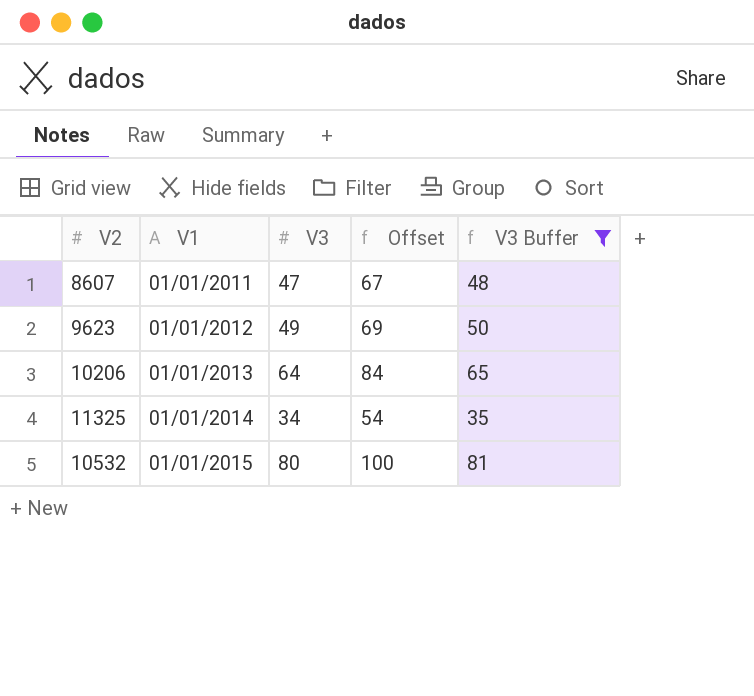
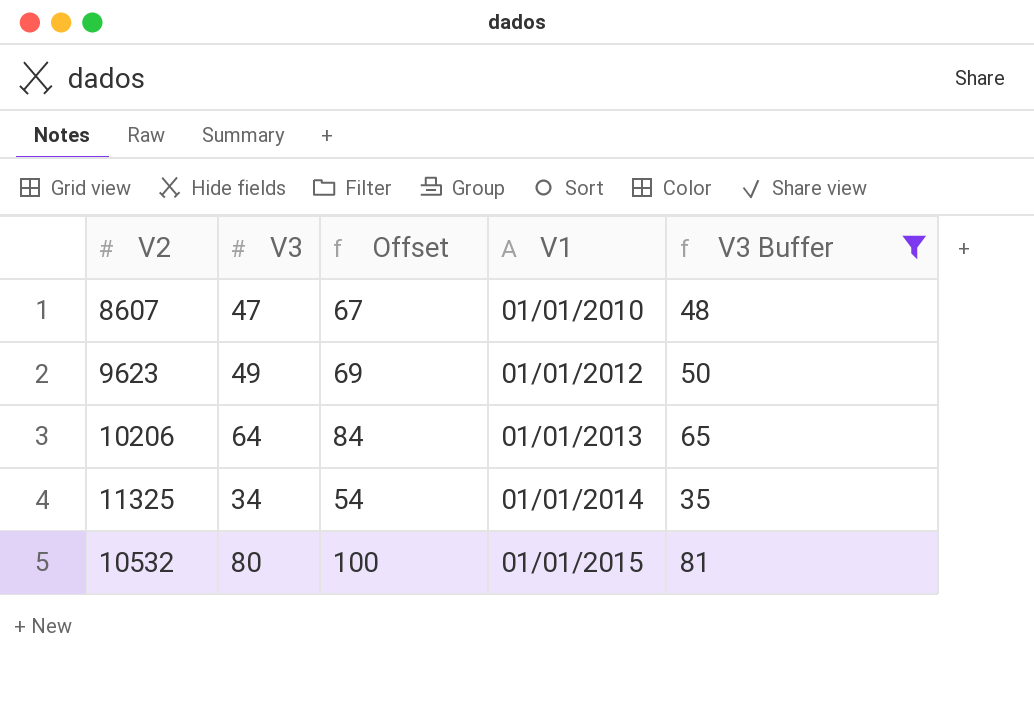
column V1 | position: 2 -> 4
8607 | V1: 01/01/2011 -> 01/01/2010

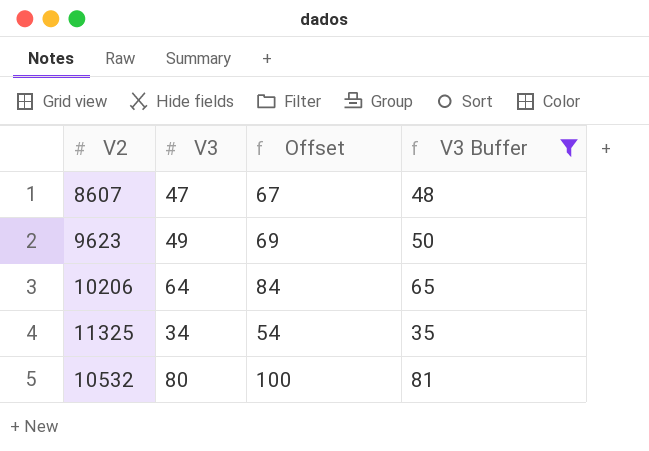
column V1 | position: 4 -> none

